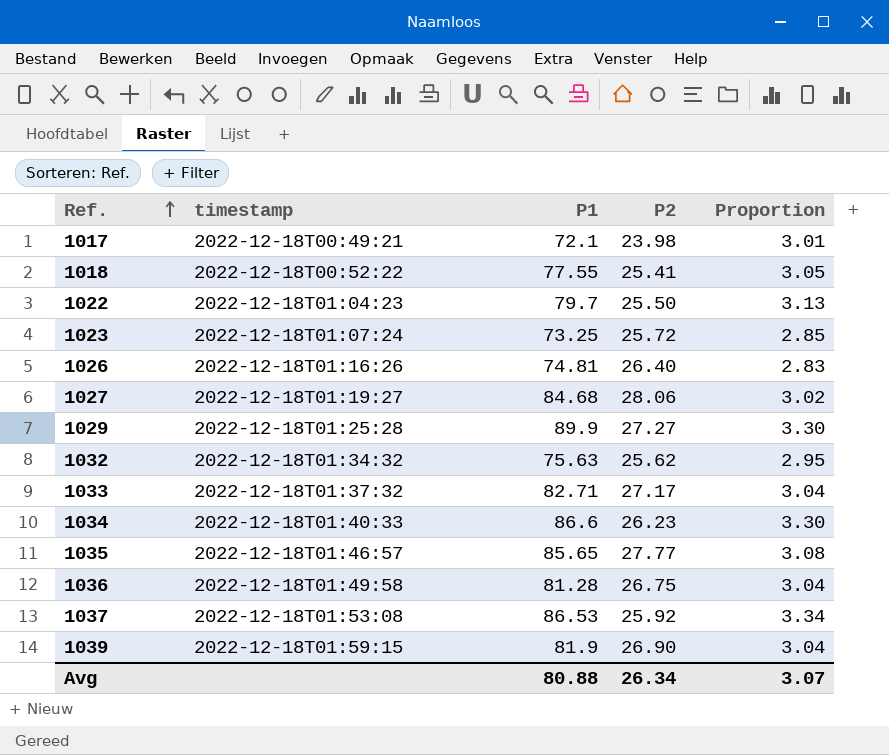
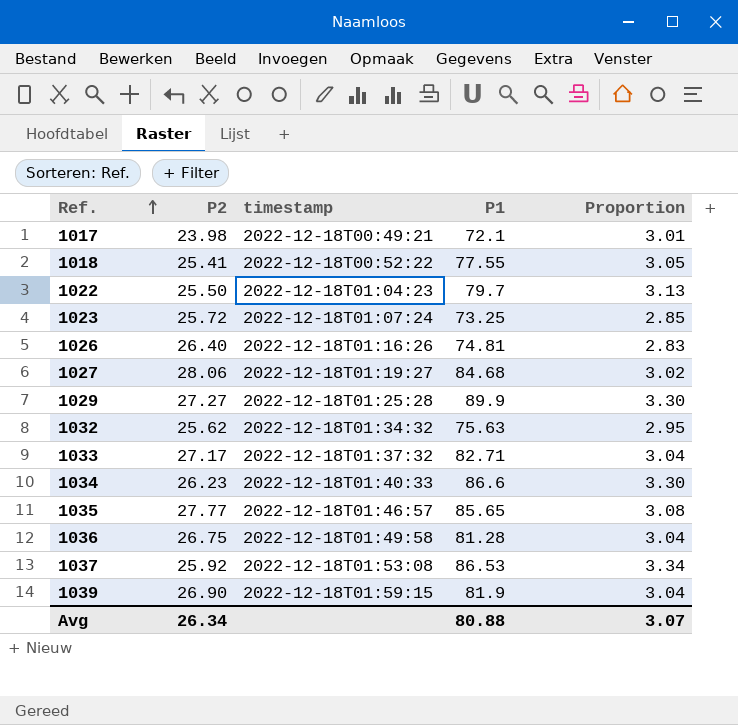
column P2 | position: 4 -> 2

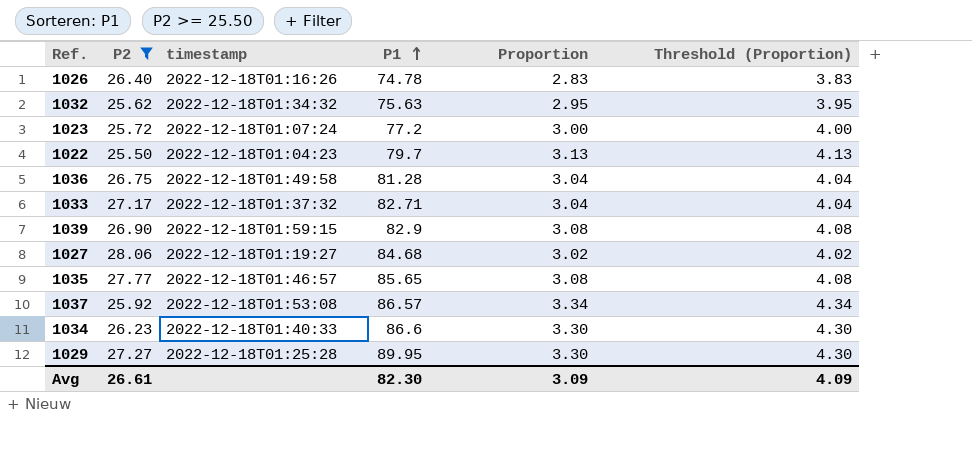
filter: none -> P2 >= 25.50
row order: Ref. ascending -> P1 ascending
column Threshold (Proportion) | formula: none -> [Proportion] + 1
1026 | P1: 74.81 -> 74.78
1023 | P1: 73.25 -> 77.2
1023 | Proportion: 2.85 -> 3.00
1039 | P1: 81.9 -> 82.9
1039 | Proportion: 3.04 -> 3.08
1037 | P1: 86.53 -> 86.57
1029 | P1: 89.9 -> 89.95
Avg | P2: 26.34 -> 26.61
Avg | P1: 80.88 -> 82.30
Avg | Proportion: 3.07 -> 3.09

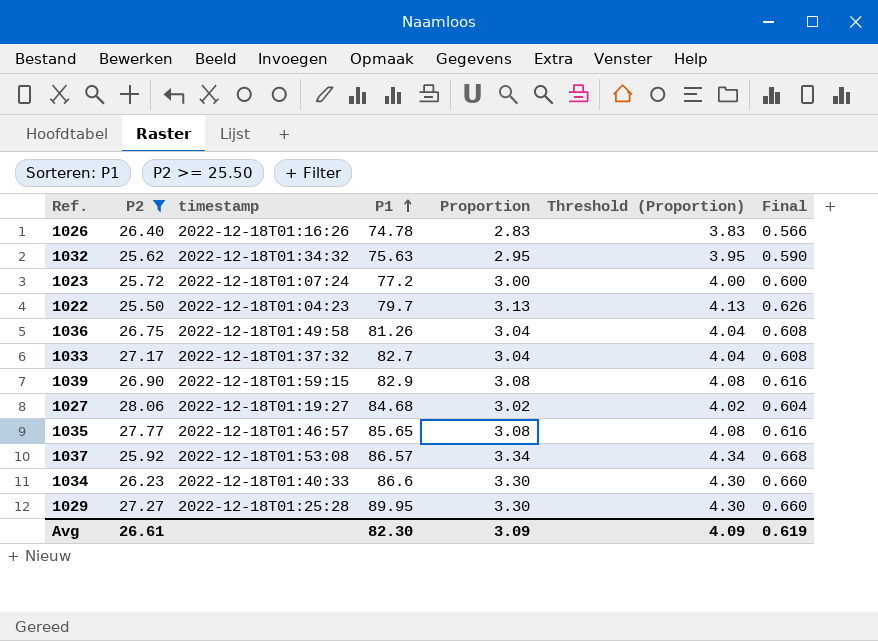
column Final | formula: none -> [Proportion] * 0.2
1036 | P1: 81.28 -> 81.26
1033 | P1: 82.71 -> 82.7

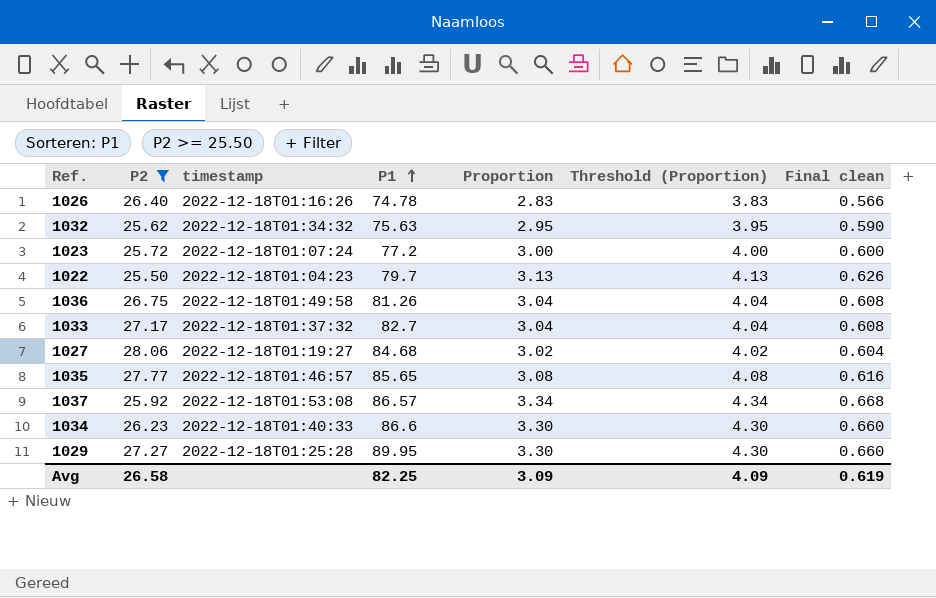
column name: Final -> Final clean
row 1039: 26.90 | 2022-12-18T01:59:15 | 82.9 | 3.08 | 4.08 | 0.616 -> none
Avg | P2: 26.61 -> 26.58
Avg | P1: 82.30 -> 82.25

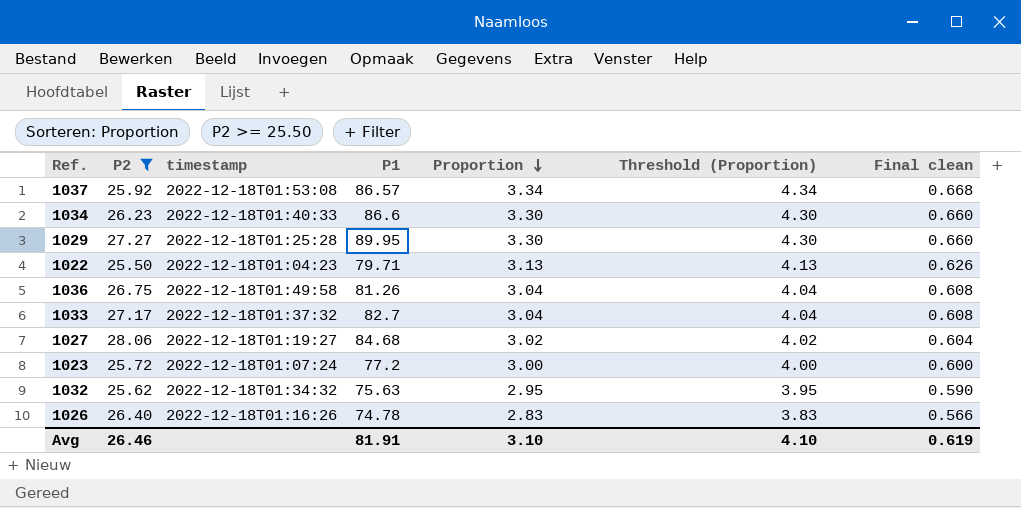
row order: P1 ascending -> Proportion descending
row 1035: 27.77 | 2022-12-18T01:46:57 | 85.65 | 3.08 | 4.08 | 0.616 -> none
1022 | P1: 79.7 -> 79.71
Avg | P2: 26.58 -> 26.46
Avg | P1: 82.25 -> 81.91
Avg | Proportion: 3.09 -> 3.10
Avg | Threshold (Proportion): 4.09 -> 4.10

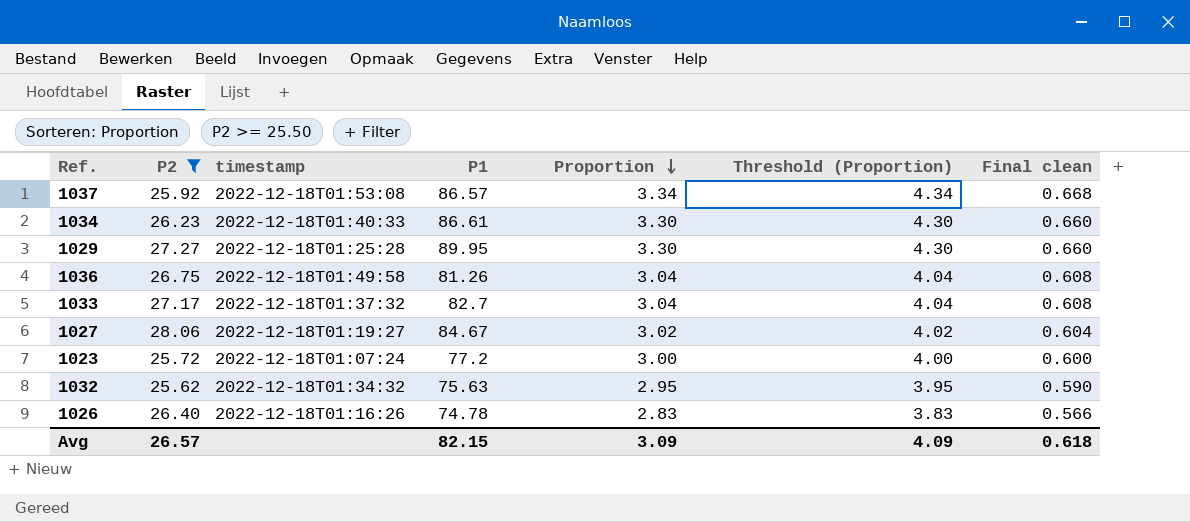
row 1022: 25.50 | 2022-12-18T01:04:23 | 79.71 | 3.13 | 4.13 | 0.626 -> none
1034 | P1: 86.6 -> 86.61
1027 | P1: 84.68 -> 84.67
Avg | P2: 26.46 -> 26.57
Avg | P1: 81.91 -> 82.15
Avg | Proportion: 3.10 -> 3.09
Avg | Threshold (Proportion): 4.10 -> 4.09
Avg | Final clean: 0.619 -> 0.618

